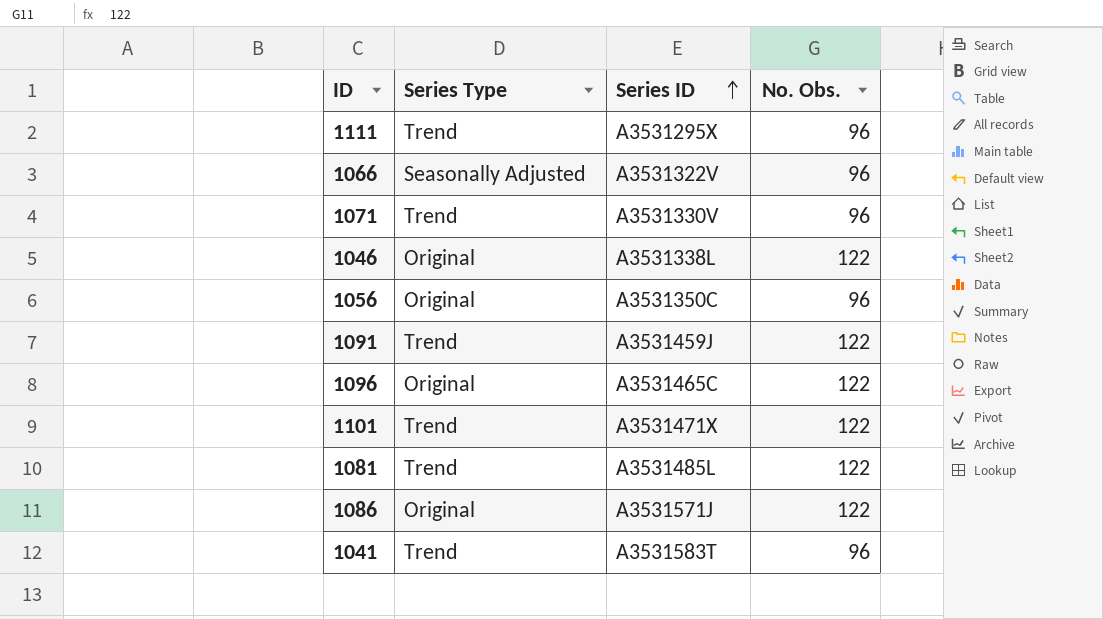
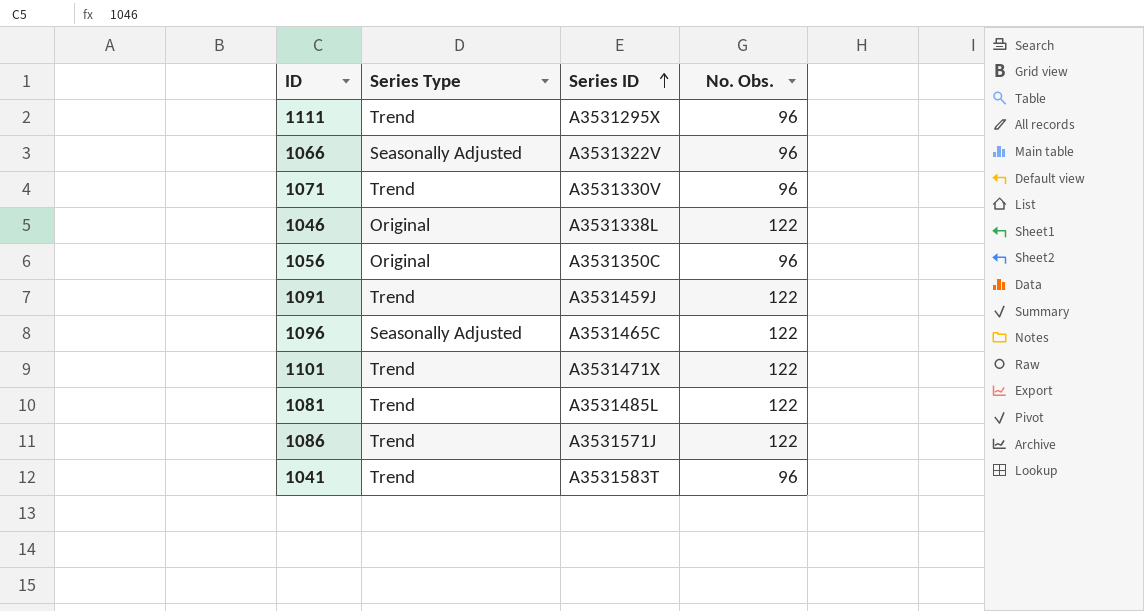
1096 | Series Type: Original -> Seasonally Adjusted
1086 | Series Type: Original -> Trend

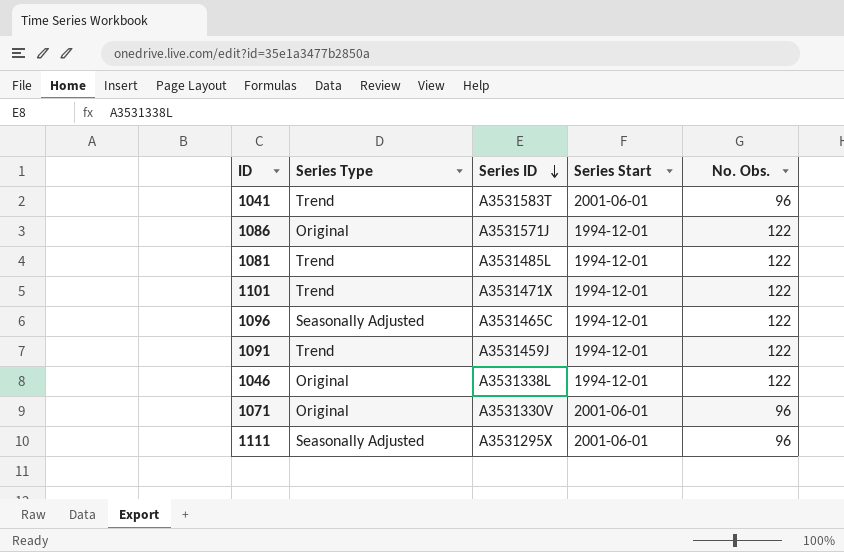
row order: Series ID ascending -> Series ID descending
column Series Start | position: none -> 4
row 1066: Seasonally Adjusted | A3531322V | 96 -> none
row 1056: Original | A3531350C | 96 -> none
1086 | Series Type: Trend -> Original
1071 | Series Type: Trend -> Original
1111 | Series Type: Trend -> Seasonally Adjusted

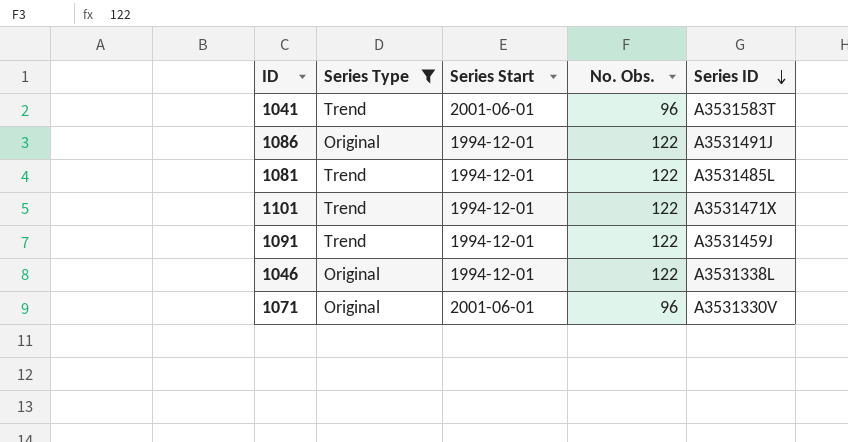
filter: none -> Series Type != Seasonally Adjusted
column Series ID | position: 3 -> 5
1086 | Series ID: A3531571J -> A3531491J

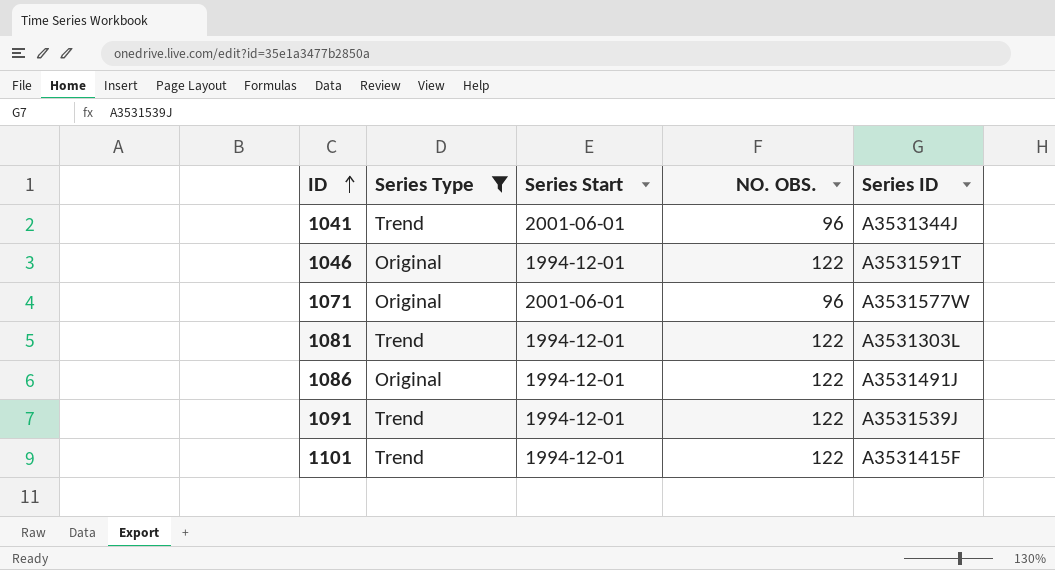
row order: Series ID descending -> ID ascending
column name: No. Obs. -> NO. OBS.
1041 | Series ID: A3531583T -> A3531344J
1046 | Series ID: A3531338L -> A3531591T
1071 | Series ID: A3531330V -> A3531577W
1081 | Series ID: A3531485L -> A3531303L
1091 | Series ID: A3531459J -> A3531539J
1101 | Series ID: A3531471X -> A3531415F

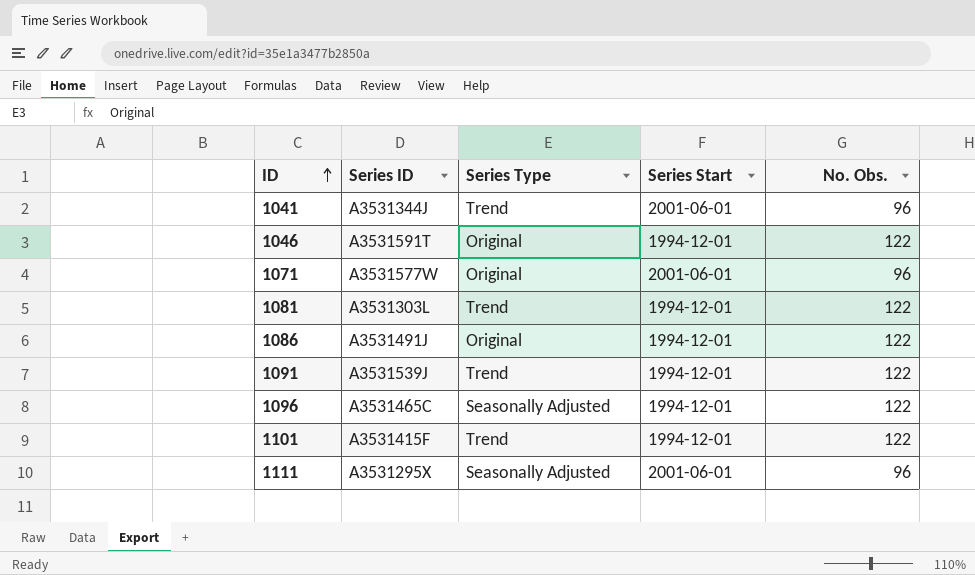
filter: Series Type != Seasonally Adjusted -> none
column Series ID | position: 5 -> 2
column name: NO. OBS. -> No. Obs.

